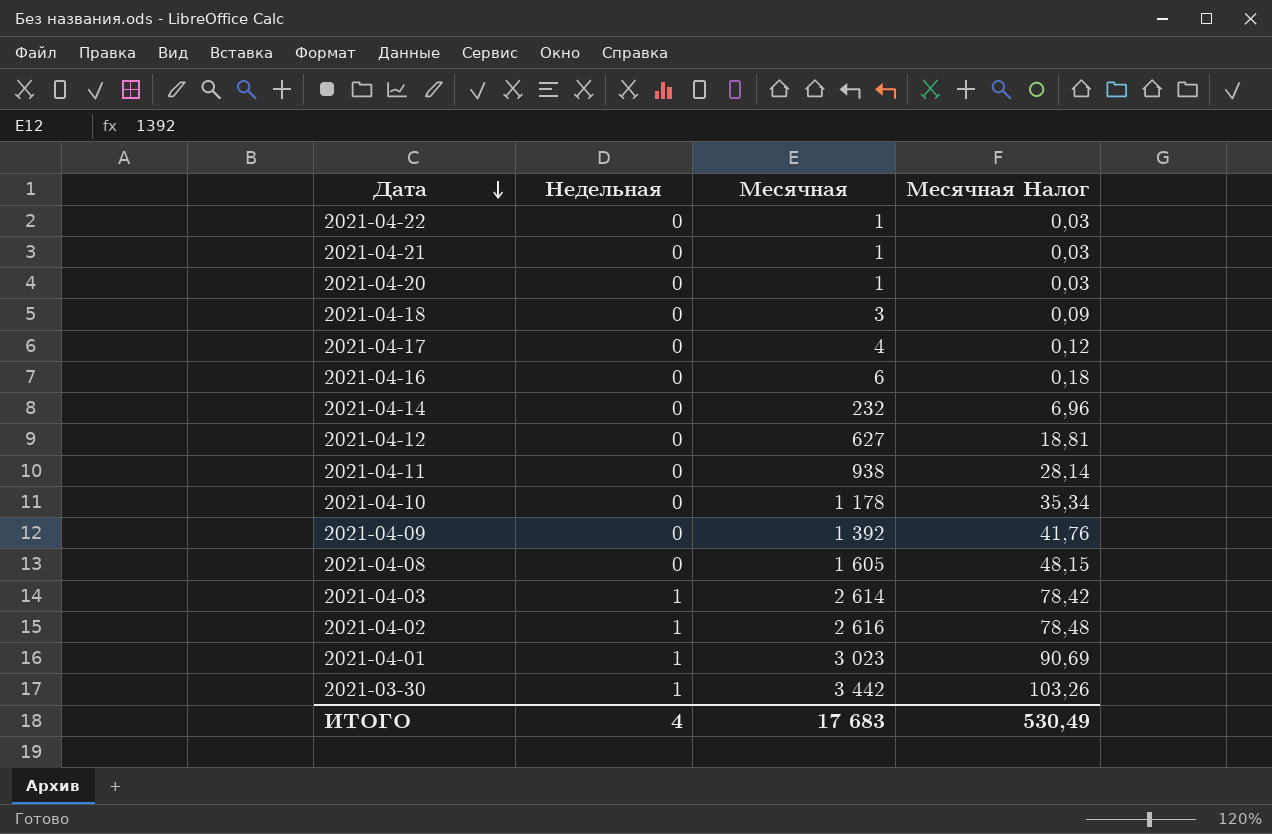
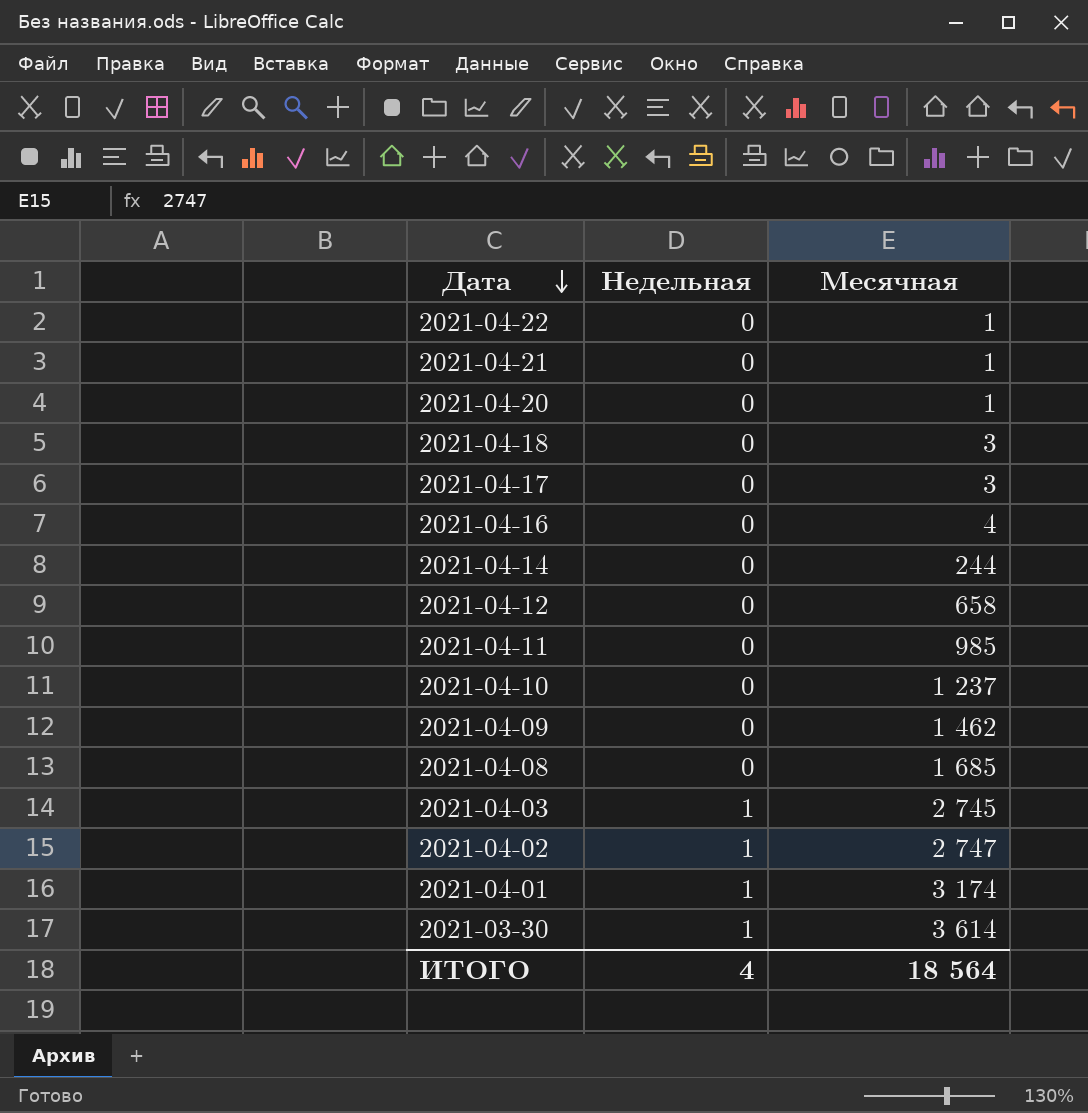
column Месячная Налог | formula: [Месячная] * 0,03 -> none
2021-04-17 | Месячная: 4 -> 3
2021-04-16 | Месячная: 6 -> 4
2021-04-14 | Месячная: 232 -> 244
2021-04-12 | Месячная: 627 -> 658
2021-04-11 | Месячная: 938 -> 985
2021-04-10 | Месячная: 1 178 -> 1 237
2021-04-09 | Месячная: 1 392 -> 1 462
2021-04-08 | Месячная: 1 605 -> 1 685
2021-04-03 | Месячная: 2 614 -> 2 745
2021-04-02 | Месячная: 2 616 -> 2 747
2021-04-01 | Месячная: 3 023 -> 3 174
2021-03-30 | Месячная: 3 442 -> 3 614
ИТОГО | Месячная: 17 683 -> 18 564

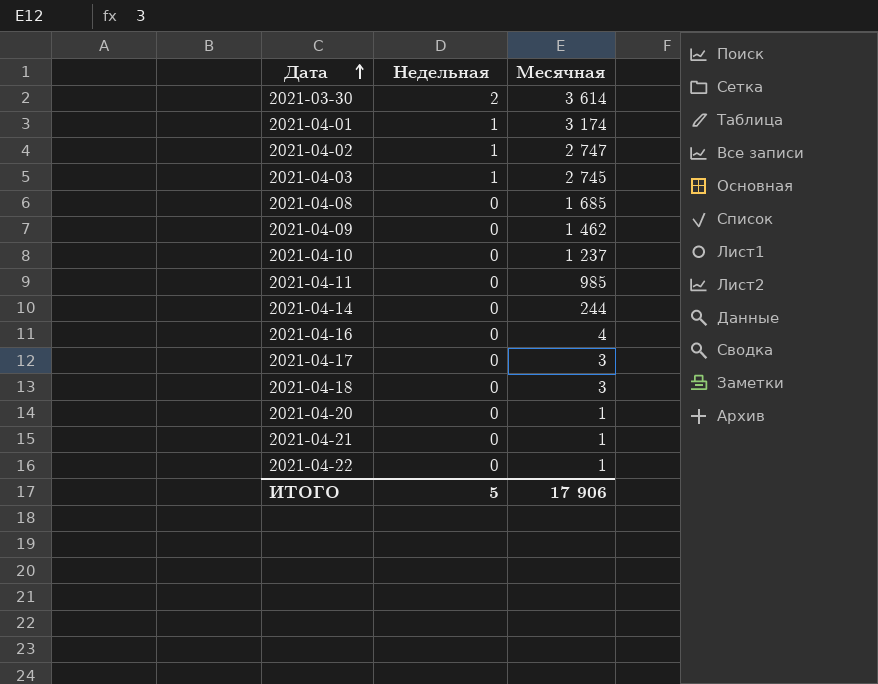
row order: Дата descending -> Дата ascending
row 2021-04-12: 0 | 658 -> none
2021-03-30 | Недельная: 1 -> 2
ИТОГО | Недельная: 4 -> 5
ИТОГО | Месячная: 18 564 -> 17 906

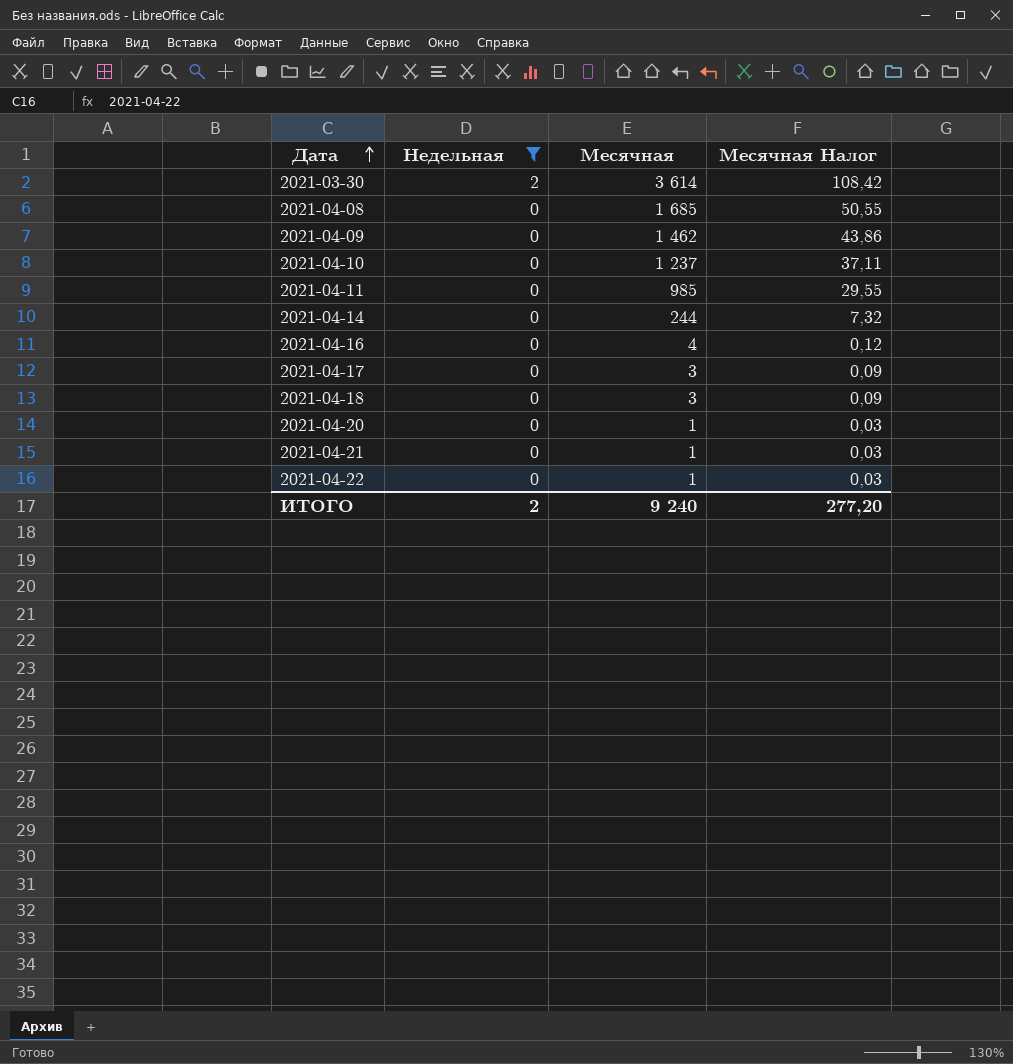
filter: none -> Недельная != 1
column Месячная Налог | formula: none -> [Месячная] * 0,03
ИТОГО | Недельная: 5 -> 2
ИТОГО | Месячная: 17 906 -> 9 240

